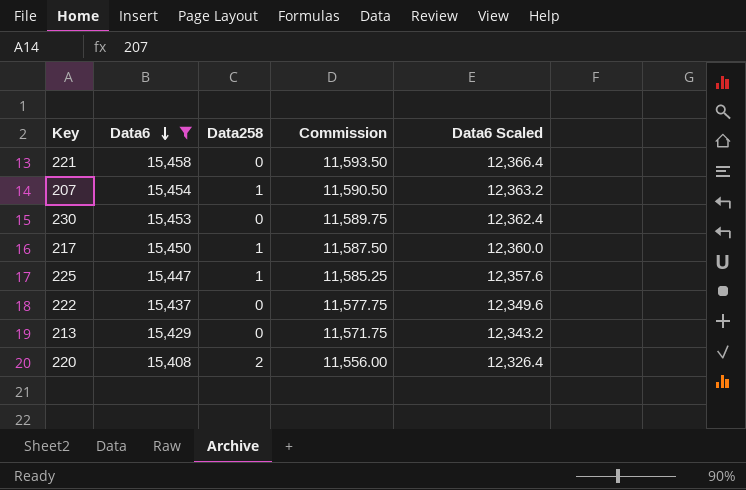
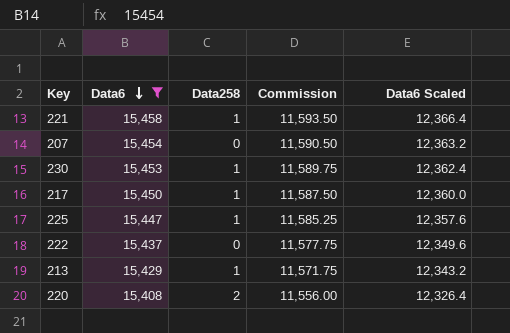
221 | Data258: 0 -> 1
207 | Data258: 1 -> 0
230 | Data258: 0 -> 1
213 | Data258: 0 -> 1

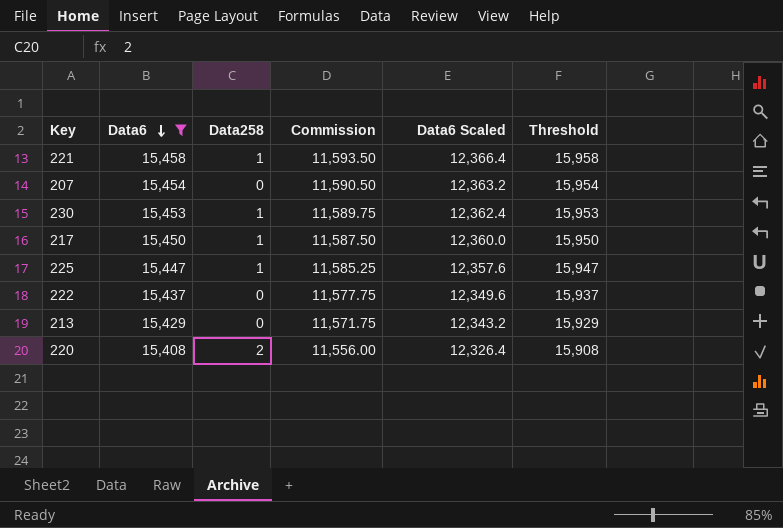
column Threshold | formula: none -> [Data6] + 500
213 | Data258: 1 -> 0

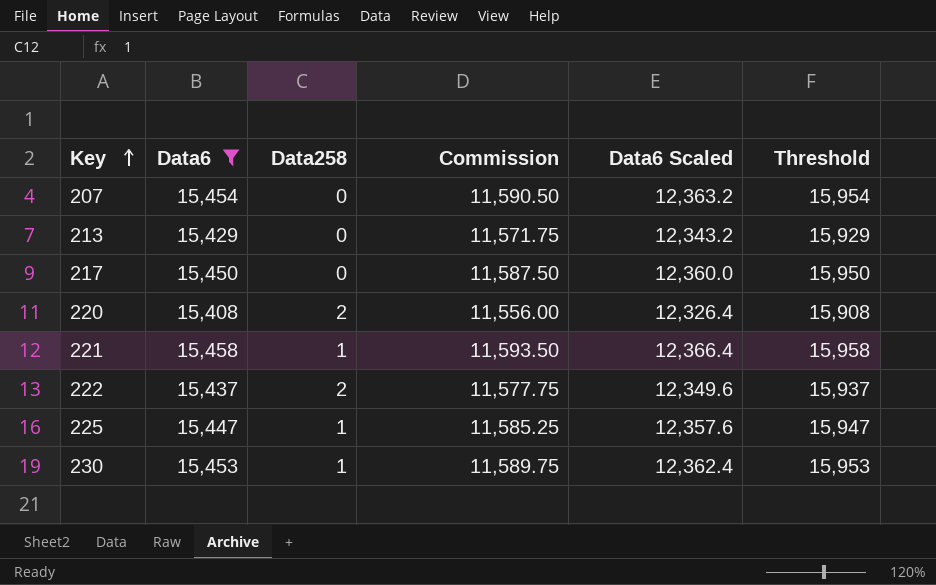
row order: Data6 descending -> Key ascending
217 | Data258: 1 -> 0
222 | Data258: 0 -> 2

